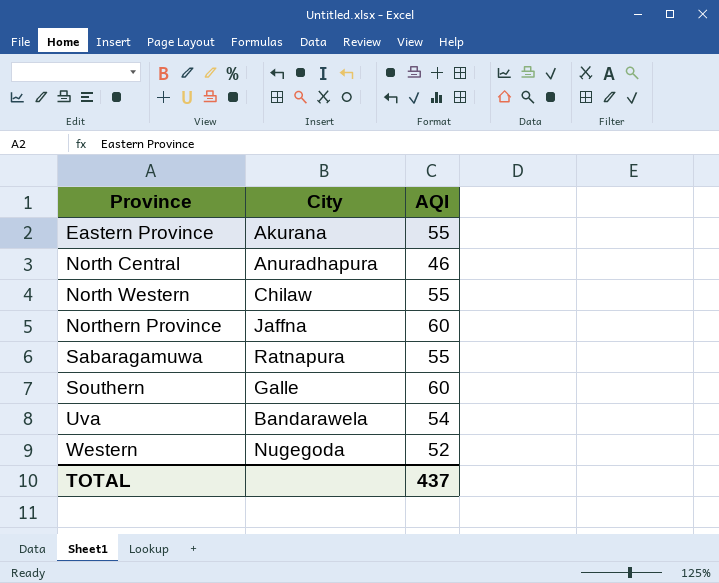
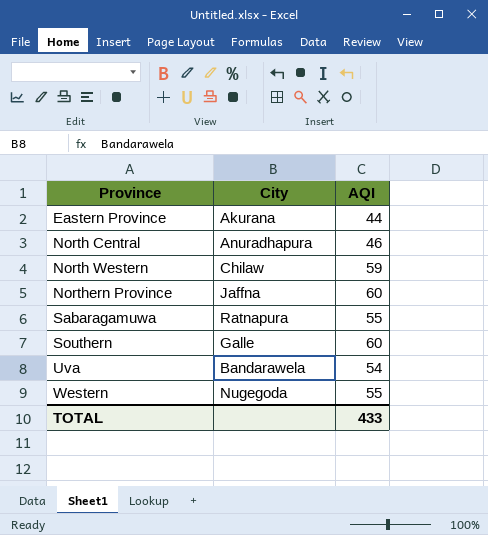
Eastern Province | AQI: 55 -> 44
North Western | AQI: 55 -> 59
Western | AQI: 52 -> 55
TOTAL | AQI: 437 -> 433

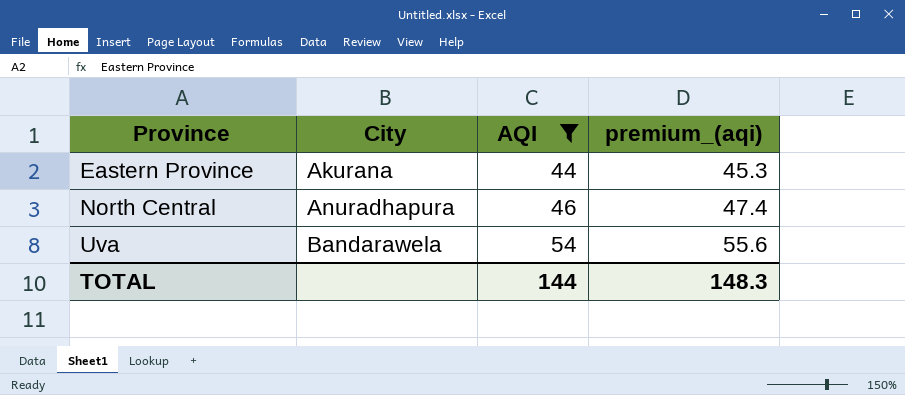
filter: none -> AQI <= 54
column premium_(aqi) | formula: none -> [AQI] * 1.03
TOTAL | AQI: 433 -> 144

